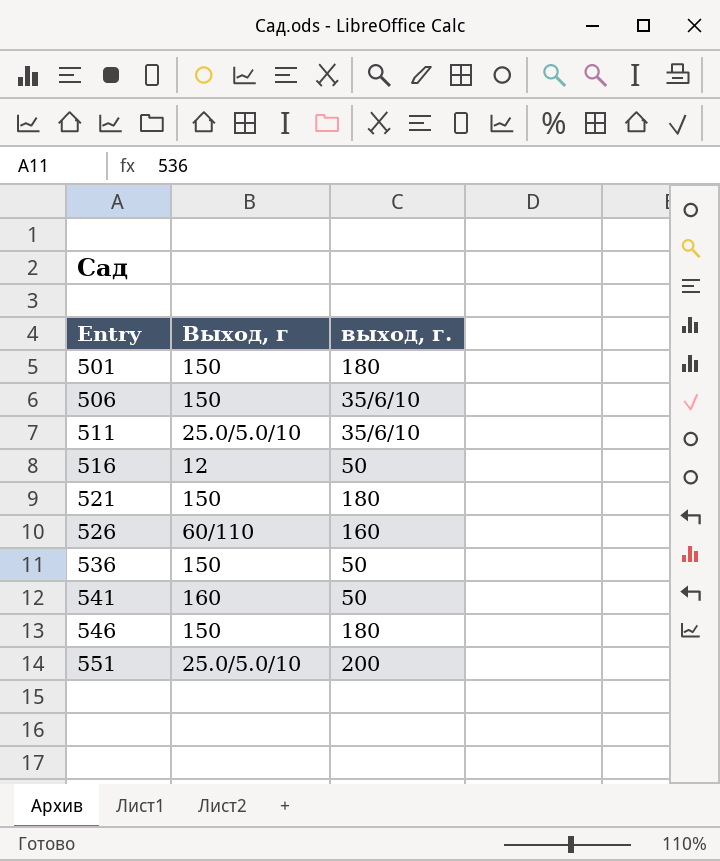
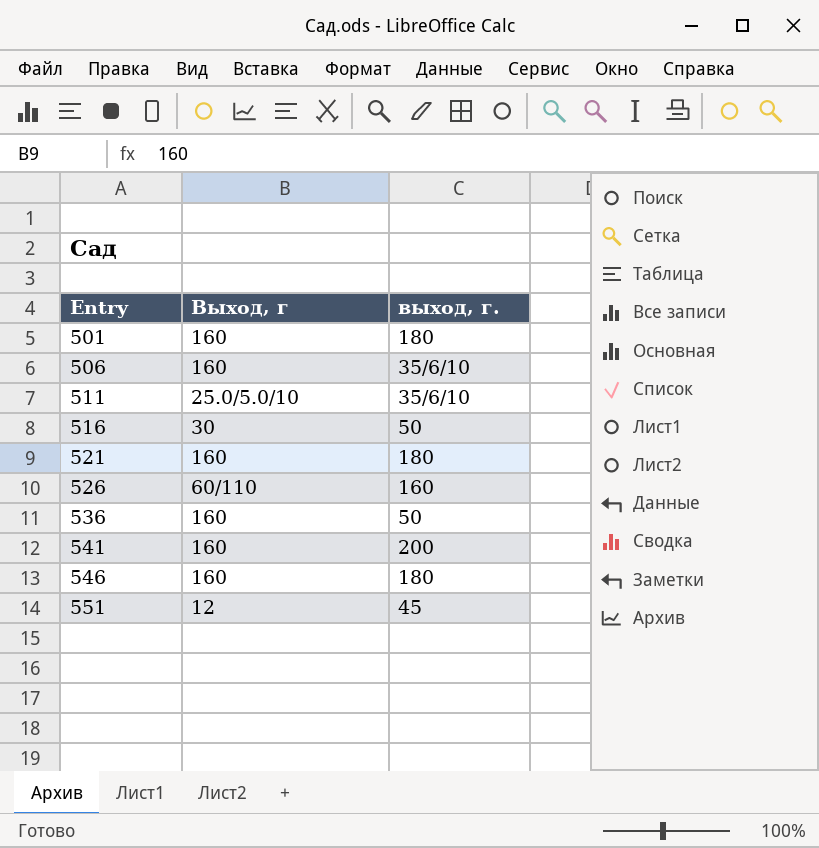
501 | Выход, г: 150 -> 160
506 | Выход, г: 150 -> 160
516 | Выход, г: 12 -> 30
521 | Выход, г: 150 -> 160
536 | Выход, г: 150 -> 160
541 | выход, г.: 50 -> 200
546 | Выход, г: 150 -> 160
551 | Выход, г: 25.0/5.0/10 -> 12
551 | выход, г.: 200 -> 45

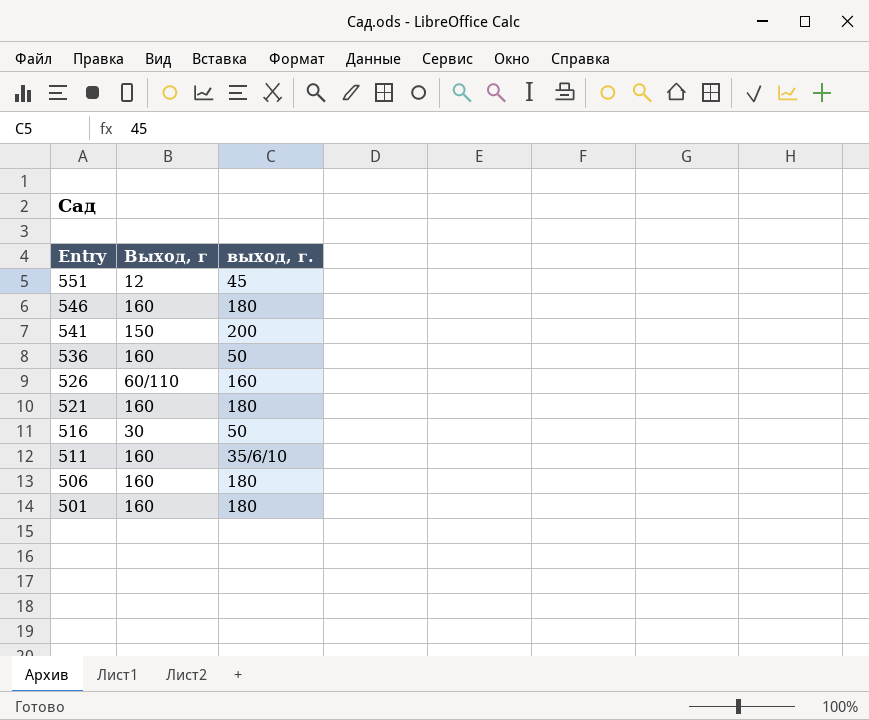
row order: Entry ascending -> Entry descending
541 | Выход, г: 160 -> 150
511 | Выход, г: 25.0/5.0/10 -> 160
506 | выход, г.: 35/6/10 -> 180

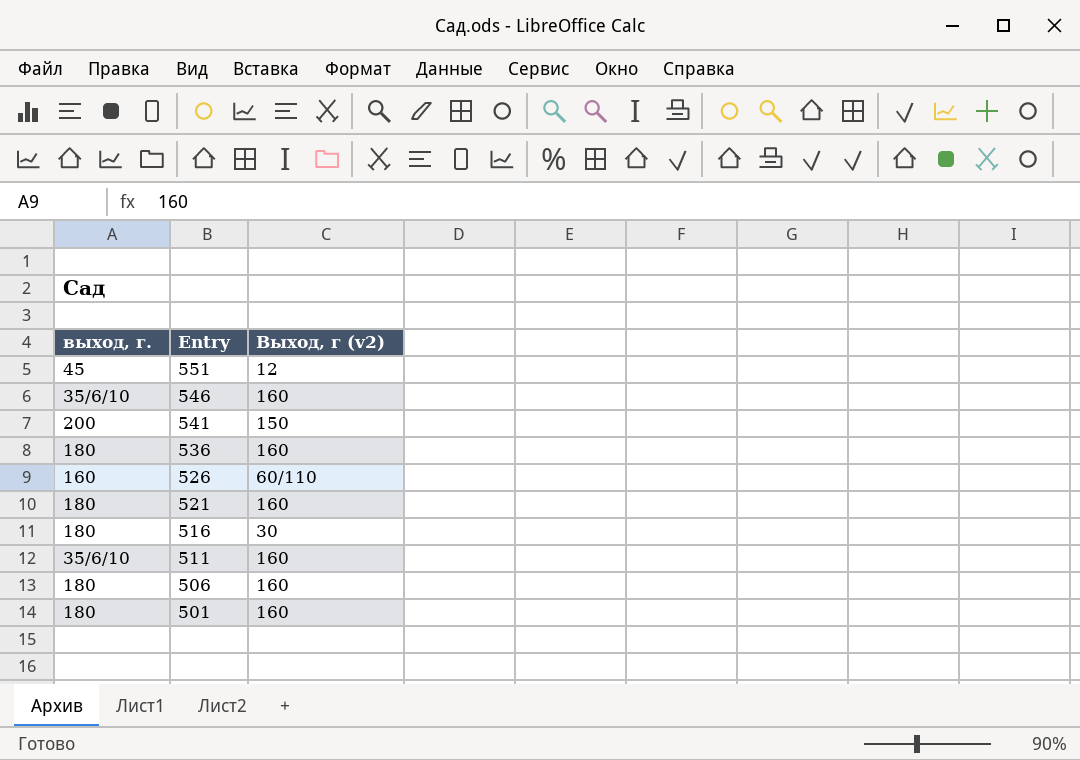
column выход, г. | position: 3 -> 1
column name: Выход, г -> Выход, г (v2)
546 | выход, г.: 180 -> 35/6/10
536 | выход, г.: 50 -> 180
516 | выход, г.: 50 -> 180

